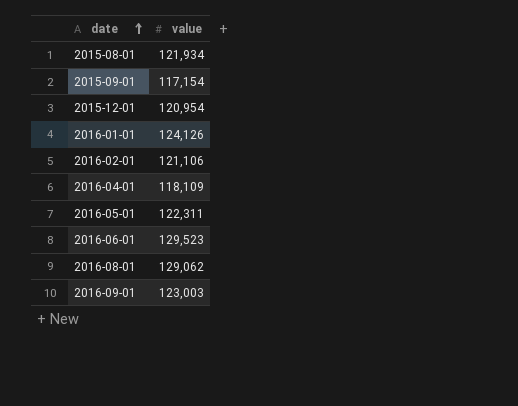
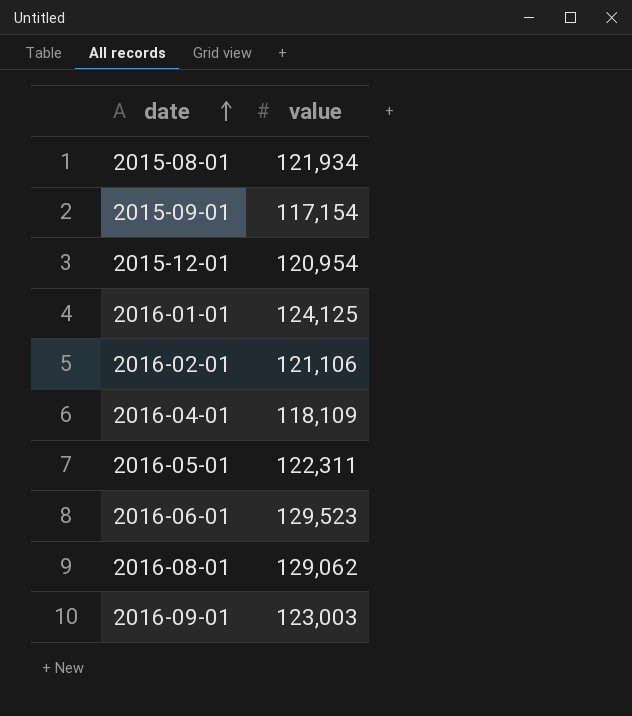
2016-01-01 | value: 124,126 -> 124,125

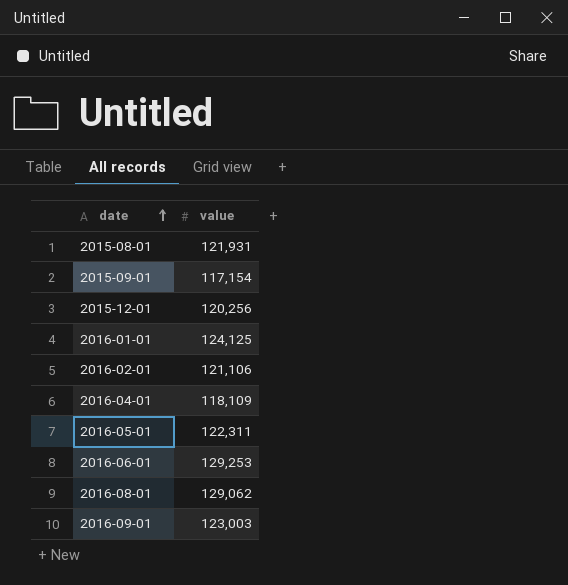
2015-08-01 | value: 121,934 -> 121,931
2015-12-01 | value: 120,954 -> 120,256
2016-06-01 | value: 129,523 -> 129,253

